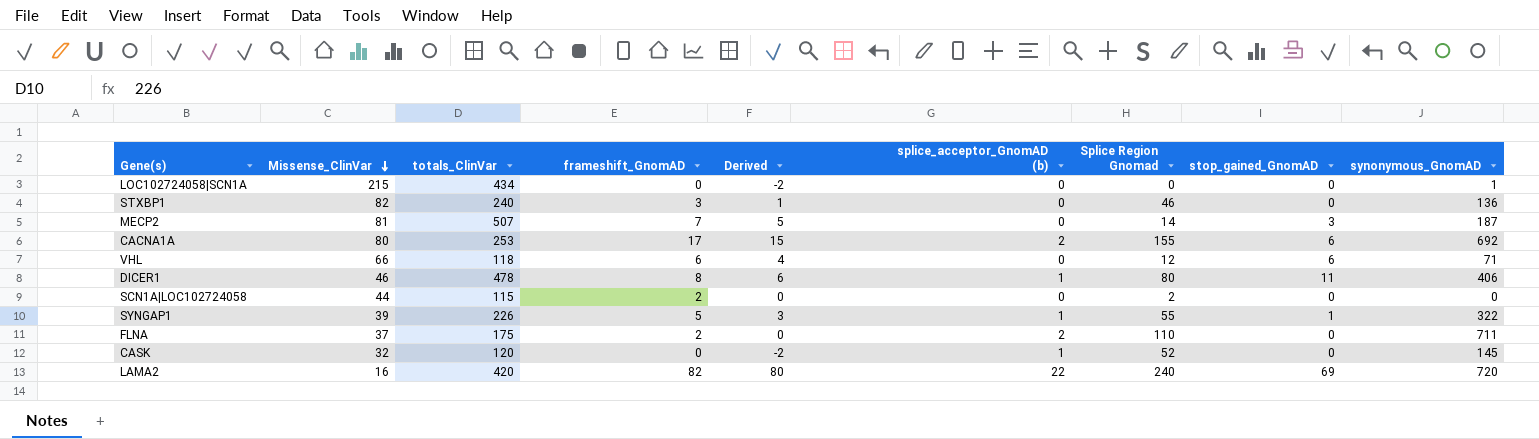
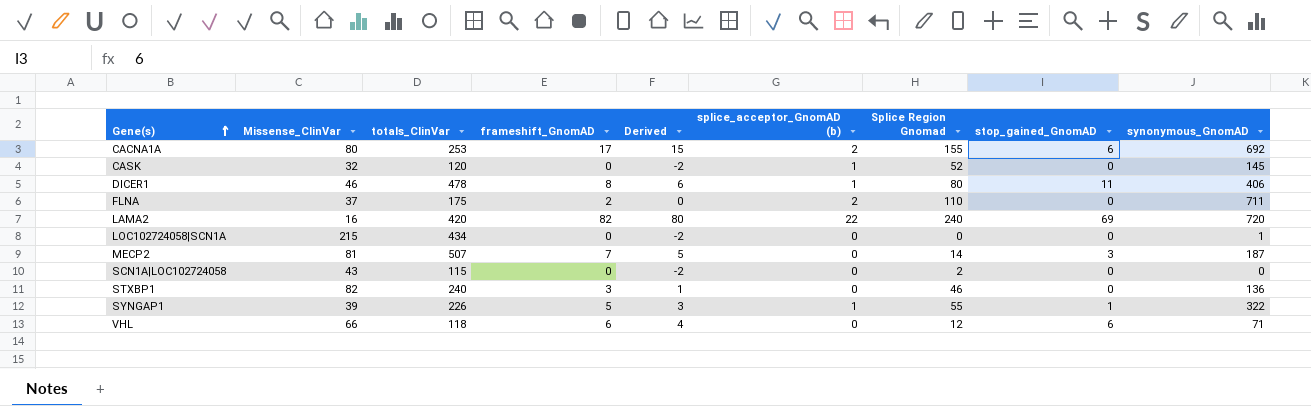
row order: Missense_ClinVar descending -> Gene(s) ascending
SCN1A|LOC102724058 | Missense_ClinVar: 44 -> 43
SCN1A|LOC102724058 | frameshift_GnomAD: 2 -> 0
SCN1A|LOC102724058 | Derived: 0 -> -2

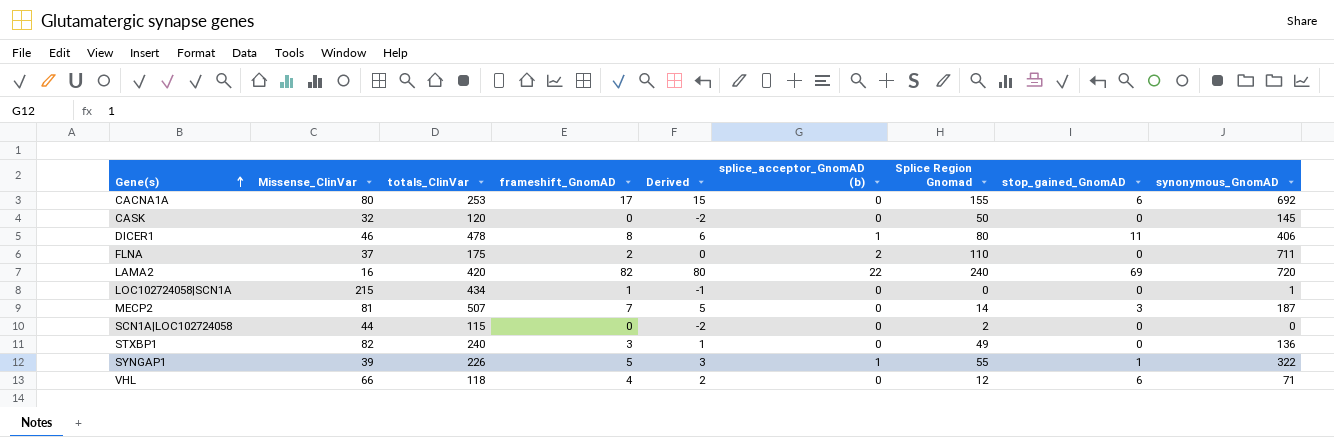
CACNA1A | splice_acceptor_GnomAD (b): 2 -> 0
CASK | splice_acceptor_GnomAD (b): 1 -> 0
CASK | Splice Region Gnomad: 52 -> 50
LOC102724058|SCN1A | frameshift_GnomAD: 0 -> 1
LOC102724058|SCN1A | Derived: -2 -> -1
SCN1A|LOC102724058 | Missense_ClinVar: 43 -> 44
STXBP1 | Splice Region Gnomad: 46 -> 49
VHL | frameshift_GnomAD: 6 -> 4
VHL | Derived: 4 -> 2

